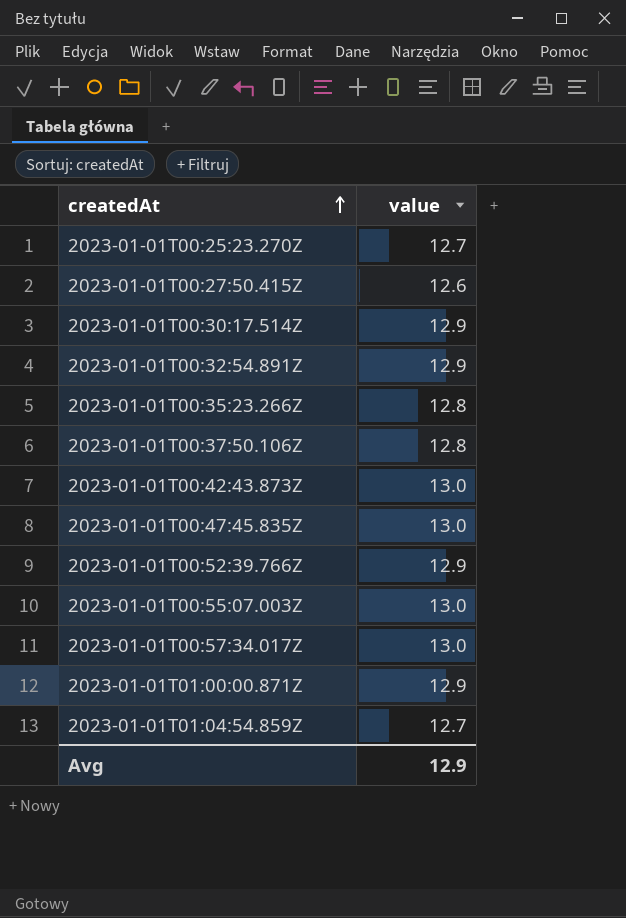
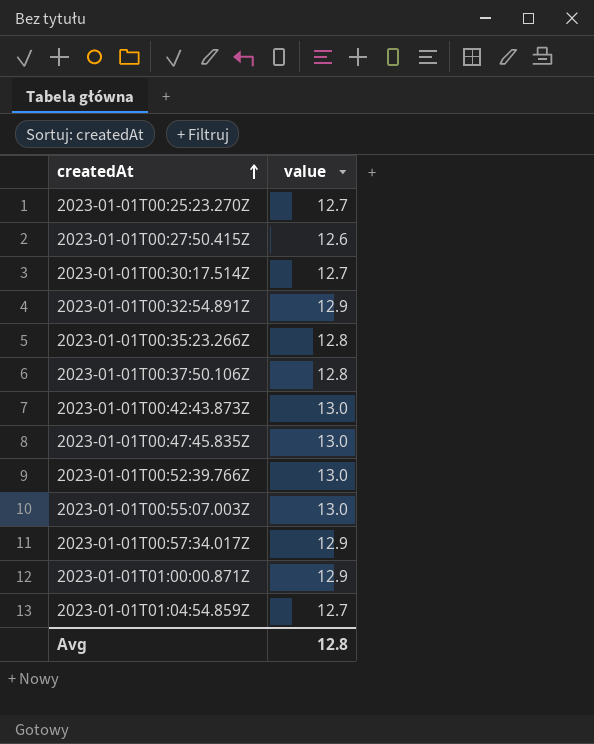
2023-01-01T00:30:17.514Z | value: 12.9 -> 12.7
2023-01-01T00:52:39.766Z | value: 12.9 -> 13.0
2023-01-01T00:57:34.017Z | value: 13.0 -> 12.9
Avg | value: 12.9 -> 12.8

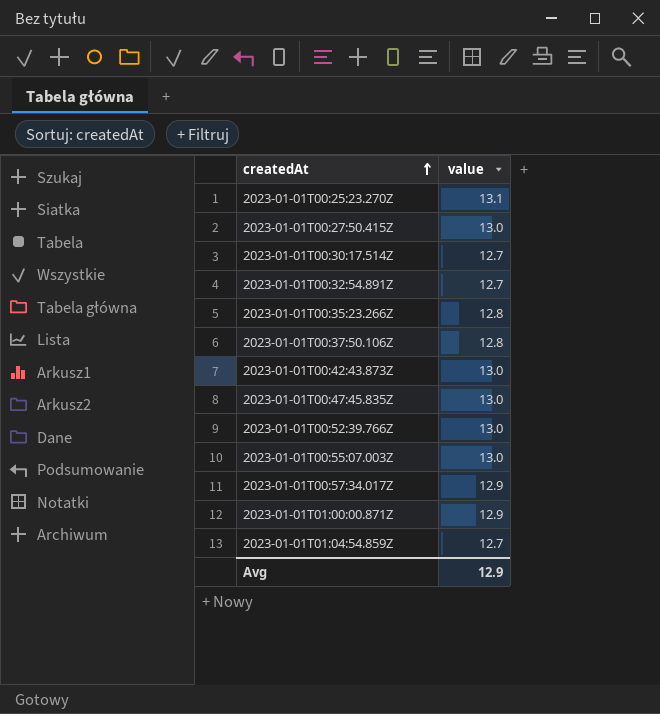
2023-01-01T00:25:23.270Z | value: 12.7 -> 13.1
2023-01-01T00:27:50.415Z | value: 12.6 -> 13.0
2023-01-01T00:32:54.891Z | value: 12.9 -> 12.7
Avg | value: 12.8 -> 12.9

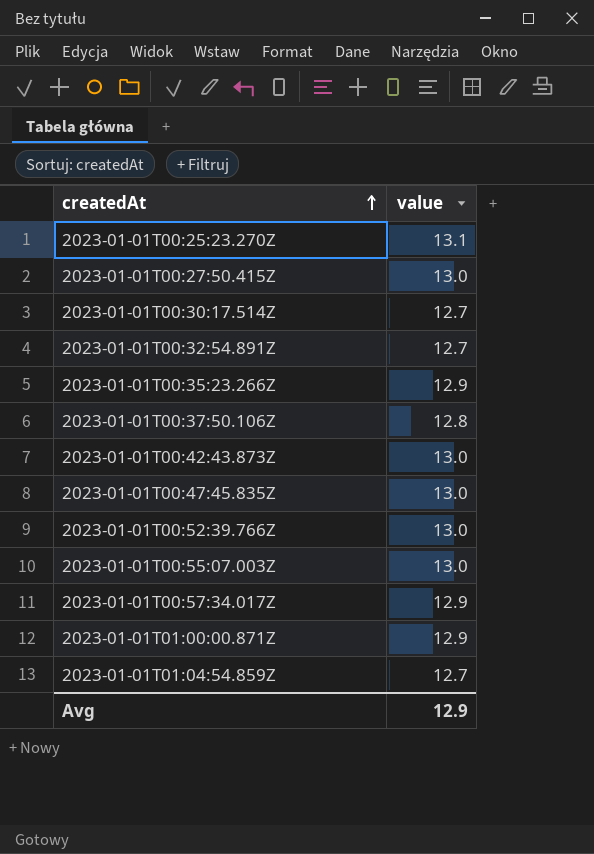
2023-01-01T00:35:23.266Z | value: 12.8 -> 12.9

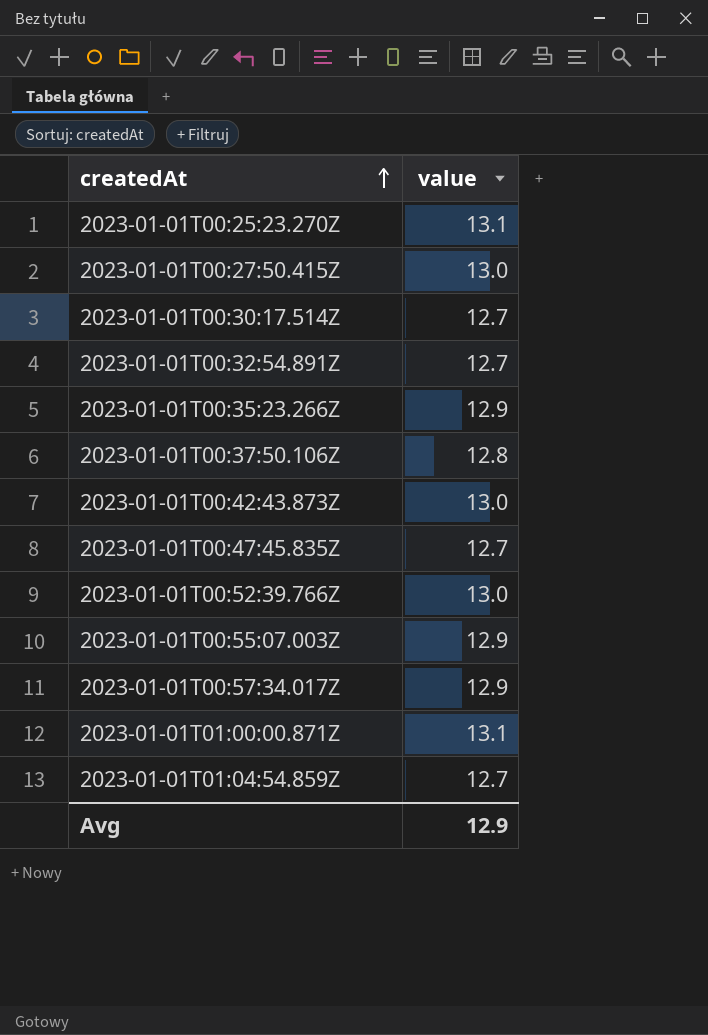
2023-01-01T00:47:45.835Z | value: 13.0 -> 12.7
2023-01-01T00:55:07.003Z | value: 13.0 -> 12.9
2023-01-01T01:00:00.871Z | value: 12.9 -> 13.1

